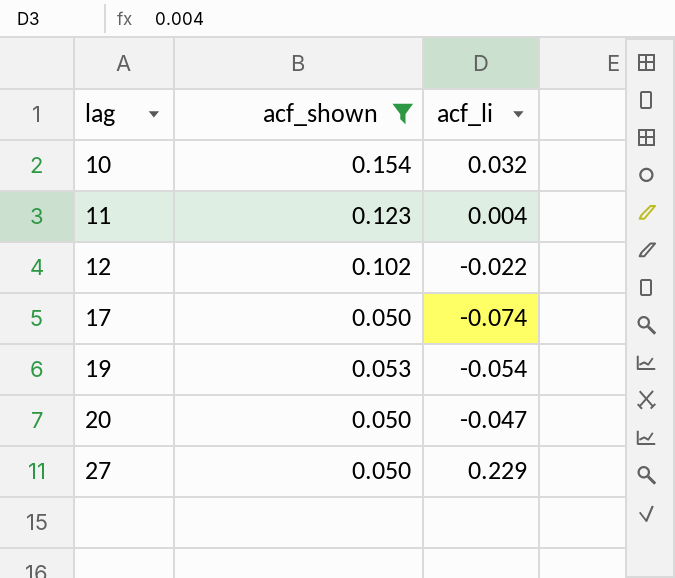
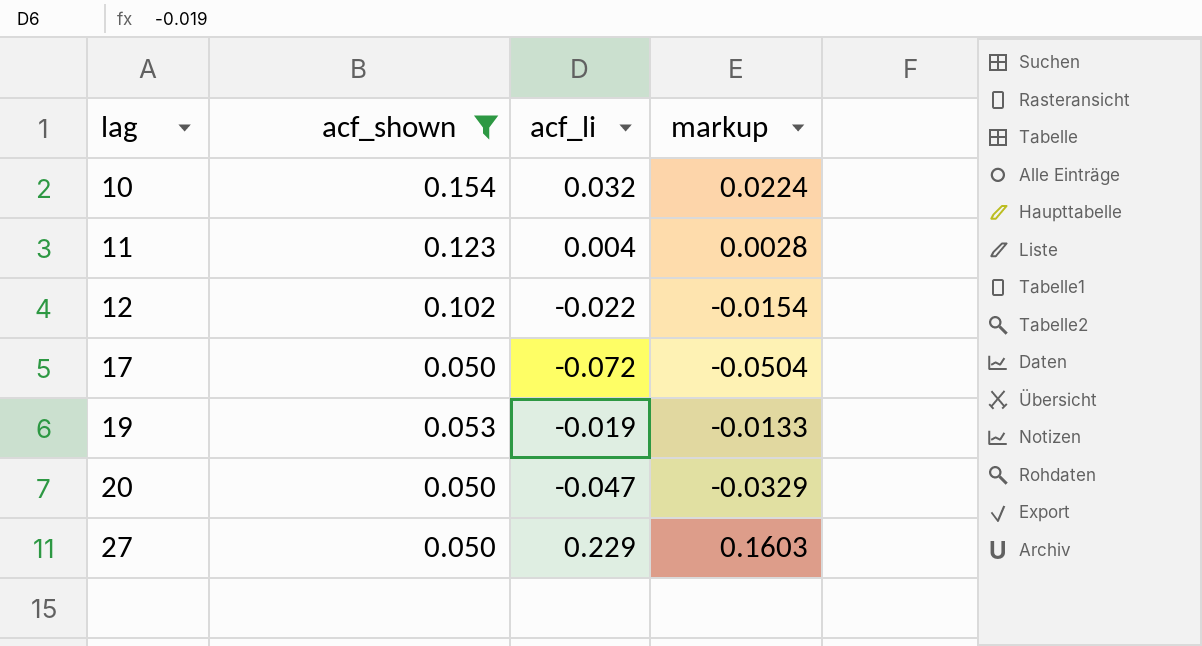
column markup | formula: none -> [acf_li] * 0.7
17 | acf_li: -0.074 -> -0.072
19 | acf_li: -0.054 -> -0.019

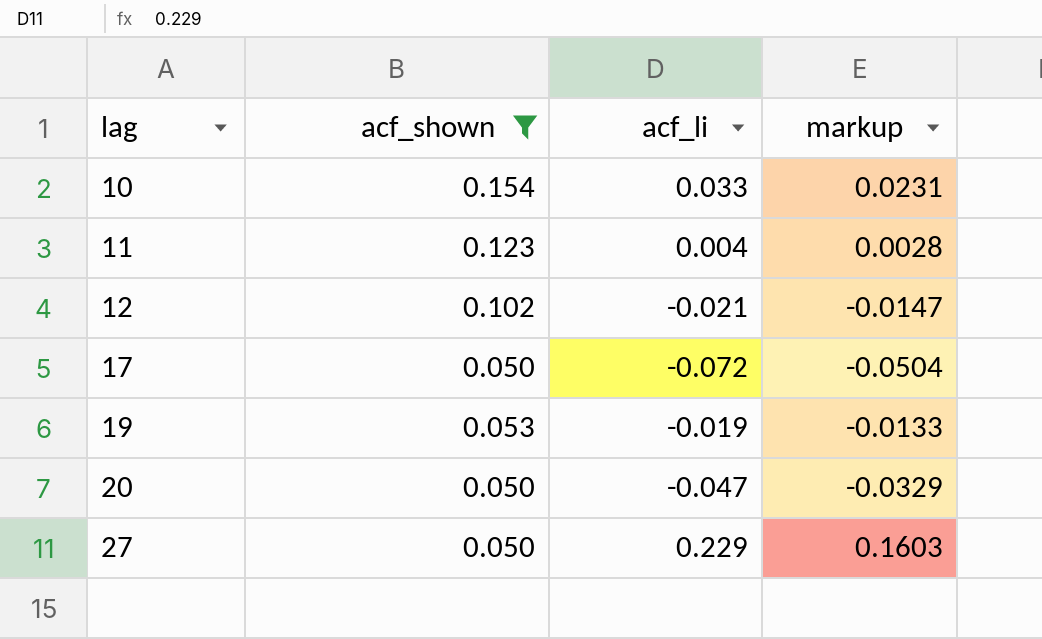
10 | acf_li: 0.032 -> 0.033
10 | markup: 0.0224 -> 0.0231
12 | acf_li: -0.022 -> -0.021
12 | markup: -0.0154 -> -0.0147

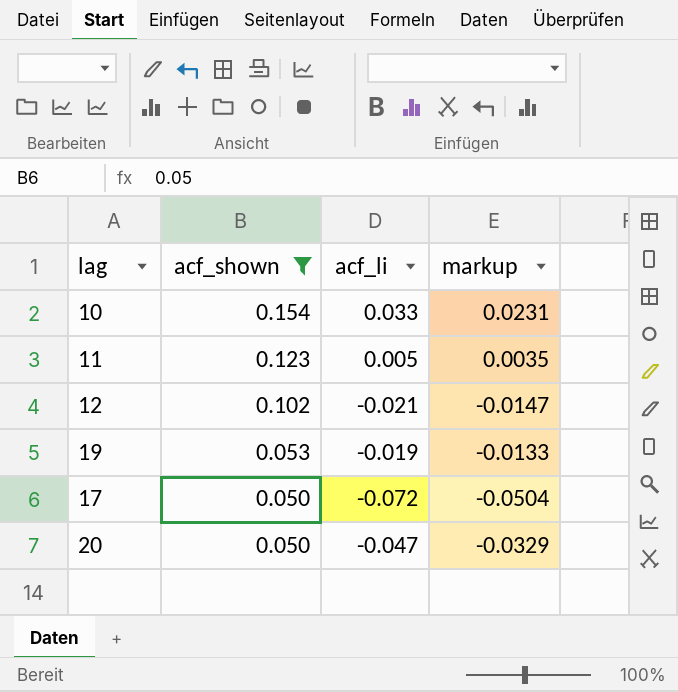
row order: lag ascending -> acf_shown descending
row 27: 0.050 | 0.229 | 0.1603 -> none
11 | acf_li: 0.004 -> 0.005
11 | markup: 0.0028 -> 0.0035

